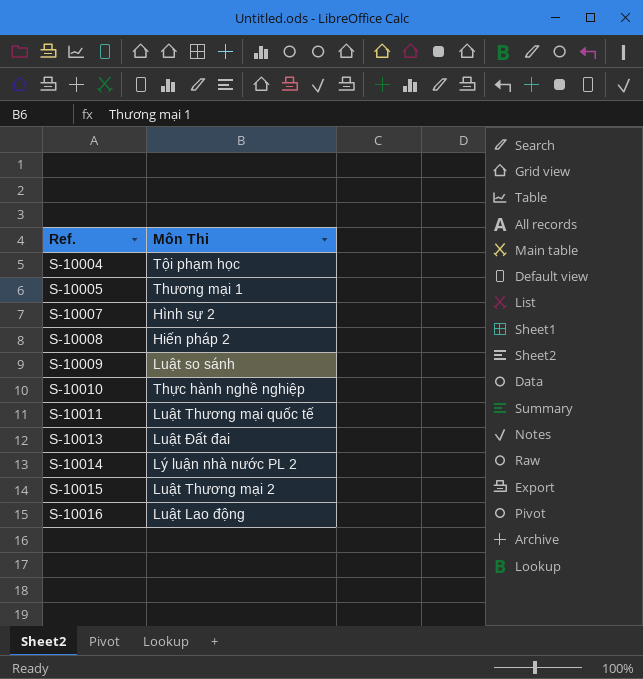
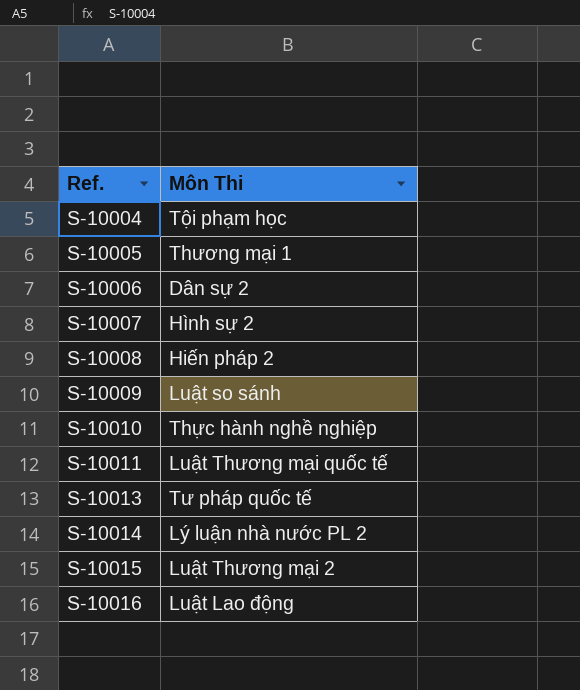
row S-10006: none -> Dân sự 2
S-10013 | Môn Thi: Luật Đất đai -> Tư pháp quốc tế

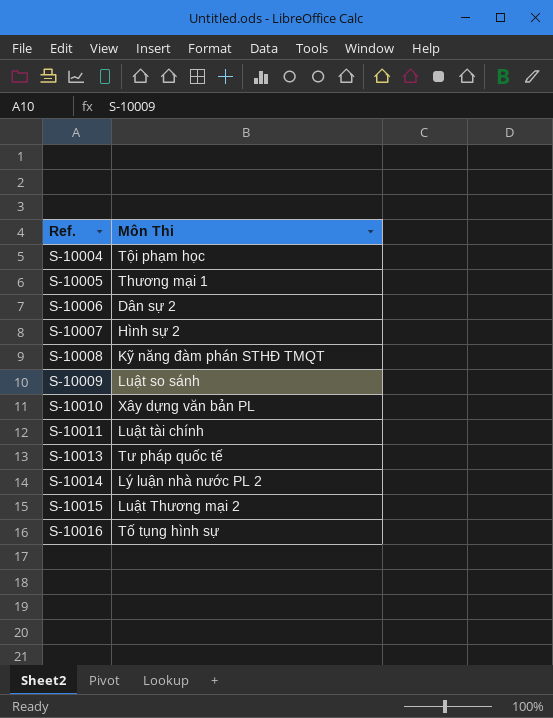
S-10008 | Môn Thi: Hiến pháp 2 -> Kỹ năng đàm phán STHĐ TMQT
S-10010 | Môn Thi: Thực hành nghề nghiệp -> Xây dựng văn bản PL
S-10011 | Môn Thi: Luật Thương mại quốc tế -> Luật tài chính
S-10016 | Môn Thi: Luật Lao động -> Tố tụng hình sự

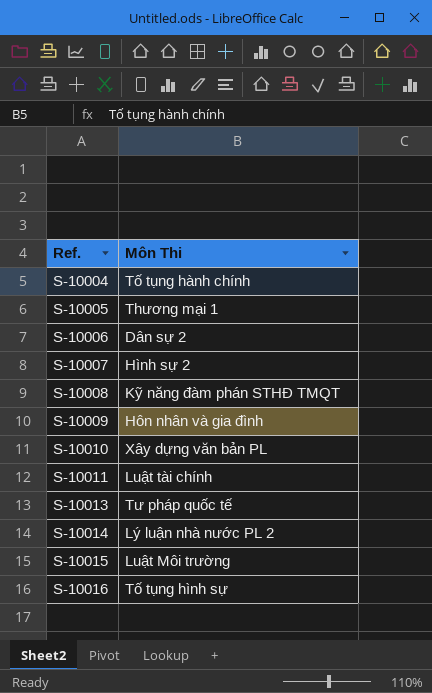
S-10004 | Môn Thi: Tội phạm học -> Tố tụng hành chính
S-10009 | Môn Thi: Luật so sánh -> Hôn nhân và gia đình
S-10015 | Môn Thi: Luật Thương mại 2 -> Luật Môi trường

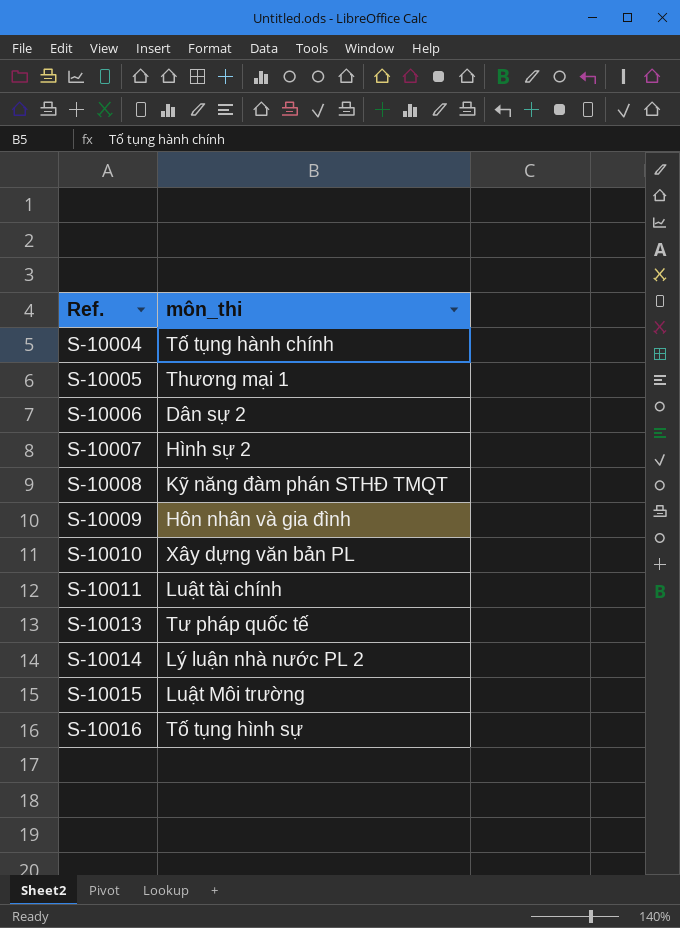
column name: Môn Thi -> môn_thi

